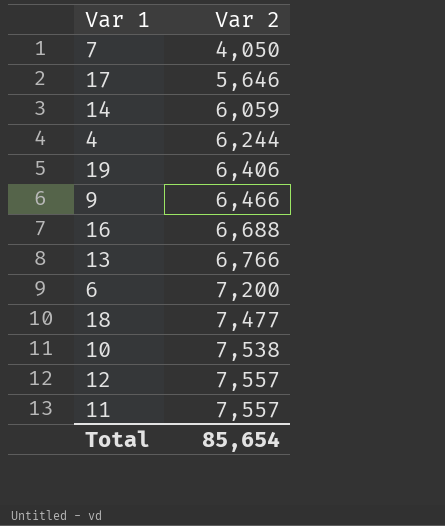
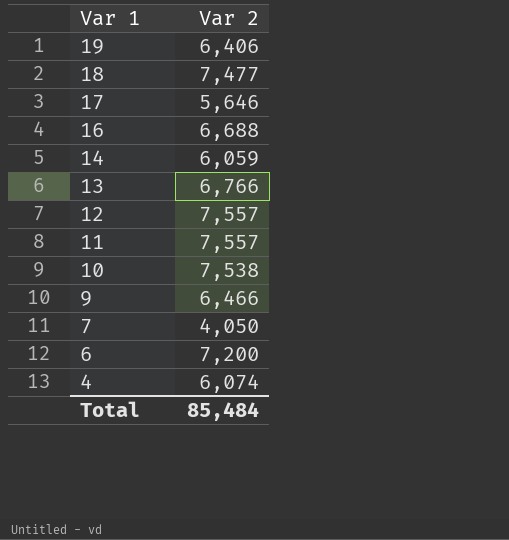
row order: Var 2 ascending -> Var 1 descending
4 | Var 2: 6,244 -> 6,074
Total | Var 2: 85,654 -> 85,484

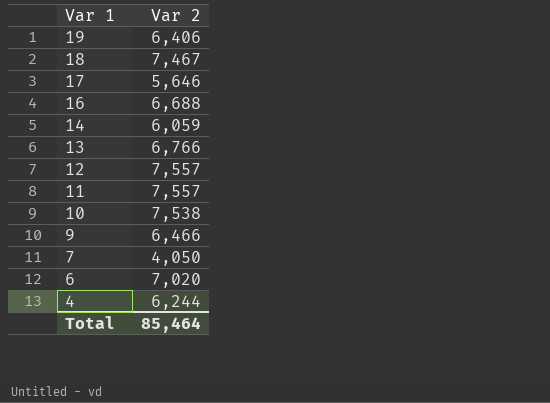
18 | Var 2: 7,477 -> 7,467
6 | Var 2: 7,200 -> 7,020
4 | Var 2: 6,074 -> 6,244
Total | Var 2: 85,484 -> 85,464

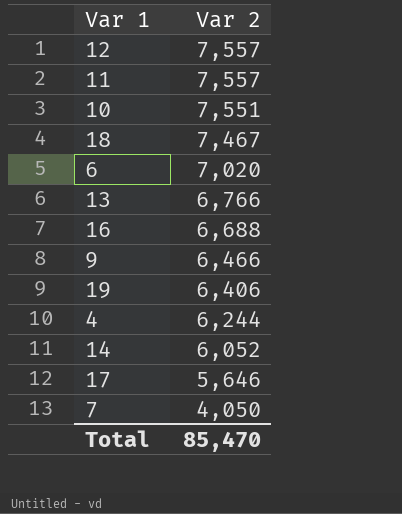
row order: Var 1 descending -> Var 2 descending
10 | Var 2: 7,538 -> 7,551
14 | Var 2: 6,059 -> 6,052
Total | Var 2: 85,464 -> 85,470

